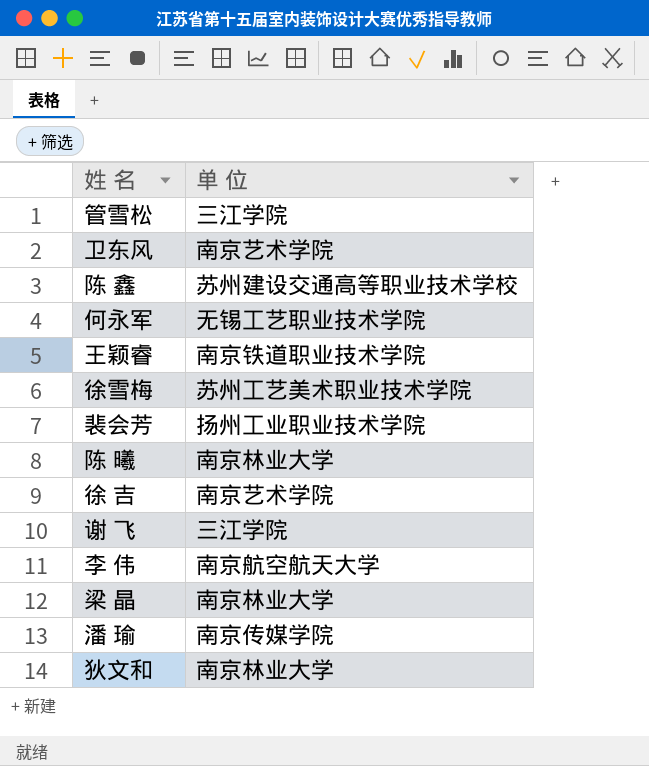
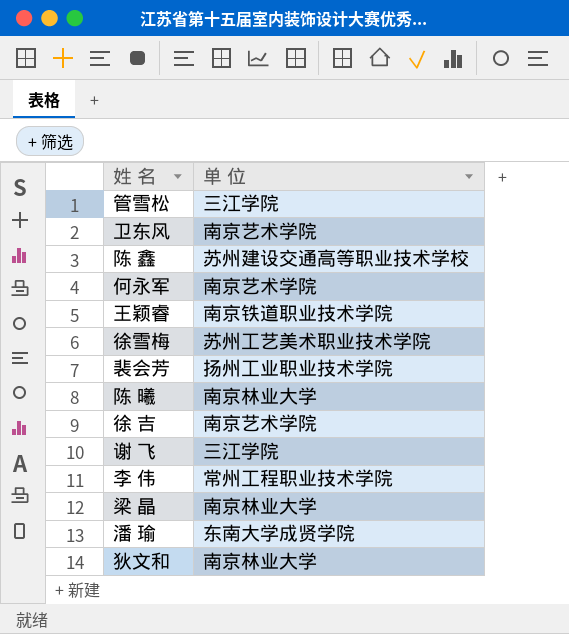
何永军 | 单 位: 无锡工艺职业技术学院 -> 南京艺术学院
李 伟 | 单 位: 南京航空航天大学 -> 常州工程职业技术学院
潘 瑜 | 单 位: 南京传媒学院 -> 东南大学成贤学院

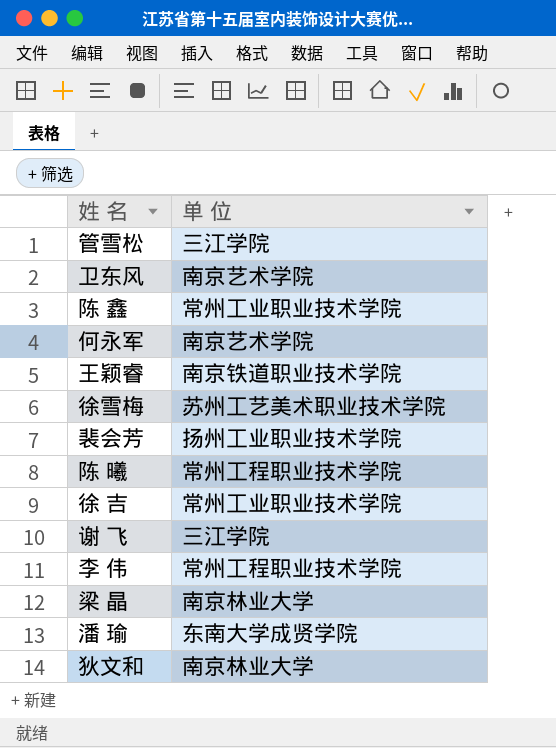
陈 鑫 | 单 位: 苏州建设交通高等职业技术学校 -> 常州工业职业技术学院
陈 曦 | 单 位: 南京林业大学 -> 常州工程职业技术学院
徐 吉 | 单 位: 南京艺术学院 -> 常州工业职业技术学院

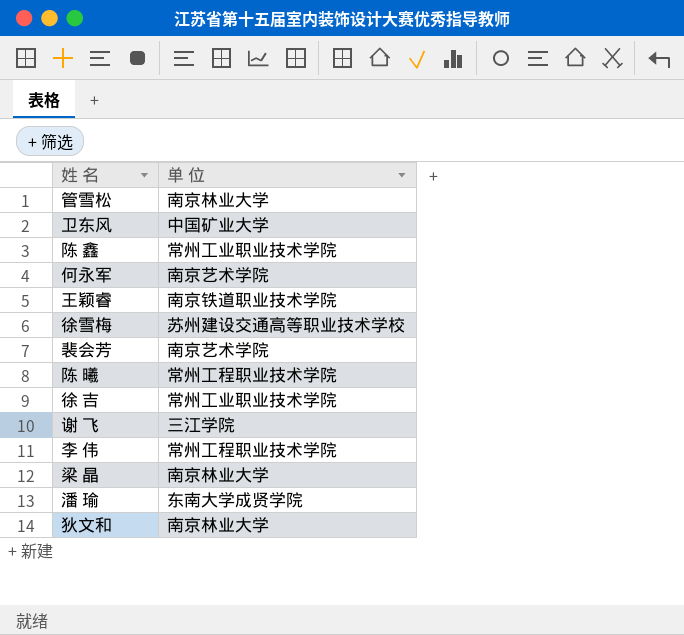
管雪松 | 单 位: 三江学院 -> 南京林业大学
卫东风 | 单 位: 南京艺术学院 -> 中国矿业大学
徐雪梅 | 单 位: 苏州工艺美术职业技术学院 -> 苏州建设交通高等职业技术学校
裴会芳 | 单 位: 扬州工业职业技术学院 -> 南京艺术学院

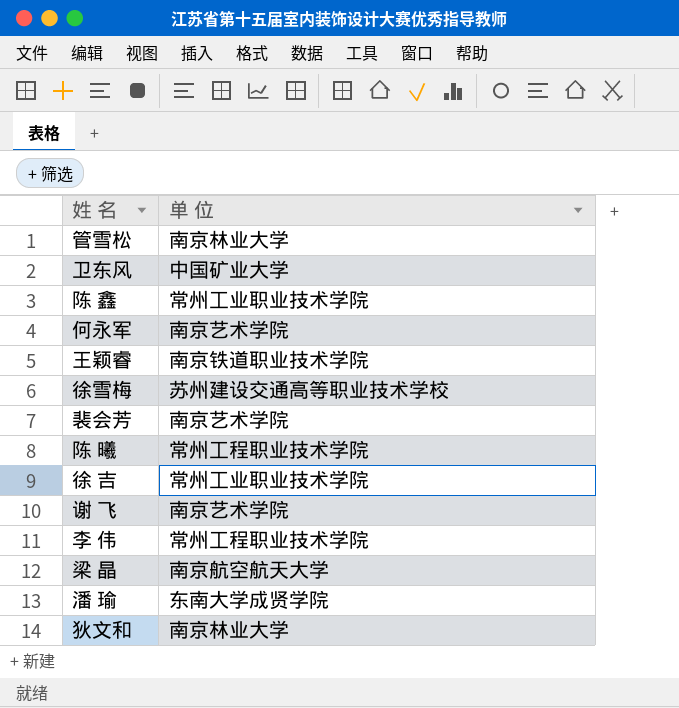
谢 飞 | 单 位: 三江学院 -> 南京艺术学院
梁 晶 | 单 位: 南京林业大学 -> 南京航空航天大学

